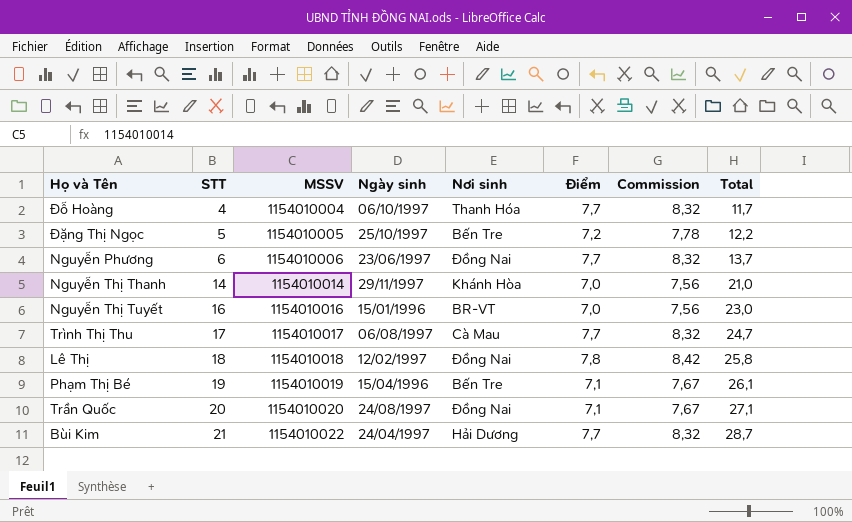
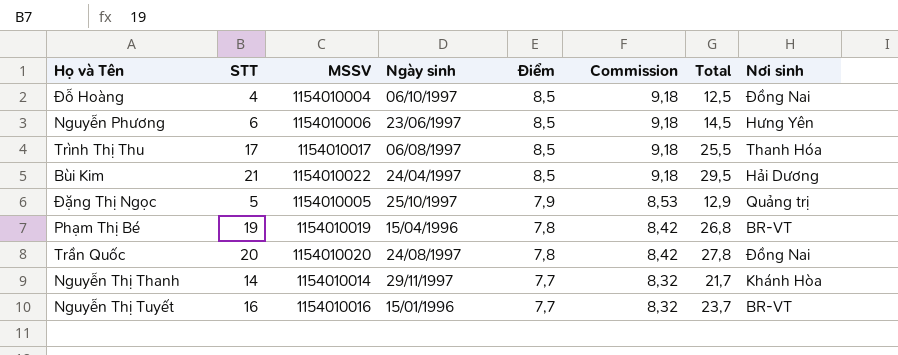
row order: STT ascending -> Điểm descending
column Nơi sinh | position: 5 -> 8
row Lê Thị: 18 | 1154010018 | 12/02/1997 | Đồng Nai | 7,8 | 8,42 | 25,8 -> none
Đỗ Hoàng | Điểm: 7,7 -> 8,5
Đỗ Hoàng | Commission: 8,32 -> 9,18
Đỗ Hoàng | Total: 11,7 -> 12,5
Đỗ Hoàng | Nơi sinh: Thanh Hóa -> Đồng Nai
Nguyễn Phương | Điểm: 7,7 -> 8,5
Nguyễn Phương | Commission: 8,32 -> 9,18
Nguyễn Phương | Total: 13,7 -> 14,5
Nguyễn Phương | Nơi sinh: Đồng Nai -> Hưng Yên
Trình Thị Thu | Điểm: 7,7 -> 8,5
Trình Thị Thu | Commission: 8,32 -> 9,18
Trình Thị Thu | Total: 24,7 -> 25,5
Trình Thị Thu | Nơi sinh: Cà Mau -> Thanh Hóa
Bùi Kim | Điểm: 7,7 -> 8,5
Bùi Kim | Commission: 8,32 -> 9,18
Bùi Kim | Total: 28,7 -> 29,5
Đặng Thị Ngọc | Điểm: 7,2 -> 7,9
Đặng Thị Ngọc | Commission: 7,78 -> 8,53
Đặng Thị Ngọc | Total: 12,2 -> 12,9
Đặng Thị Ngọc | Nơi sinh: Bến Tre -> Quảng trị
Phạm Thị Bé | Điểm: 7,1 -> 7,8
Phạm Thị Bé | Commission: 7,67 -> 8,42
Phạm Thị Bé | Total: 26,1 -> 26,8
Phạm Thị Bé | Nơi sinh: Bến Tre -> BR-VT
Trần Quốc | Điểm: 7,1 -> 7,8
Trần Quốc | Commission: 7,67 -> 8,42
Trần Quốc | Total: 27,1 -> 27,8
Nguyễn Thị Thanh | Điểm: 7,0 -> 7,7
Nguyễn Thị Thanh | Commission: 7,56 -> 8,32
Nguyễn Thị Thanh | Total: 21,0 -> 21,7
Nguyễn Thị Tuyết | Điểm: 7,0 -> 7,7
Nguyễn Thị Tuyết | Commission: 7,56 -> 8,32
Nguyễn Thị Tuyết | Total: 23,0 -> 23,7

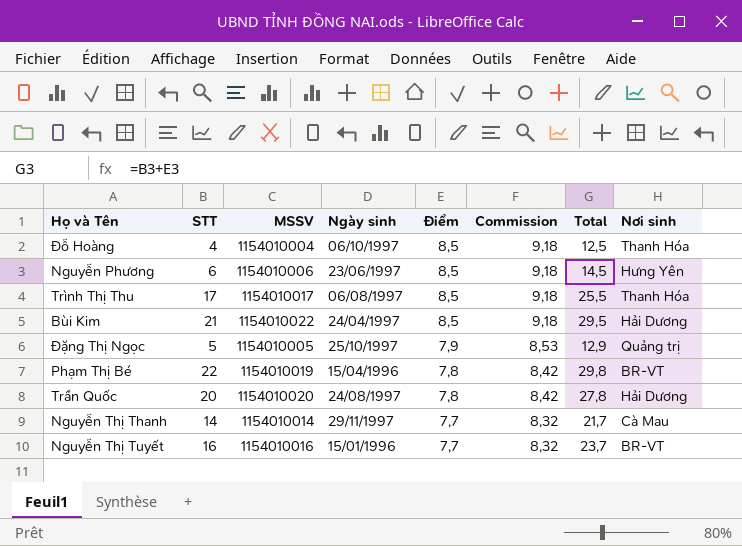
Đỗ Hoàng | Nơi sinh: Đồng Nai -> Thanh Hóa
Phạm Thị Bé | STT: 19 -> 22
Phạm Thị Bé | Total: 26,8 -> 29,8
Trần Quốc | Nơi sinh: Đồng Nai -> Hải Dương
Nguyễn Thị Thanh | Nơi sinh: Khánh Hòa -> Cà Mau

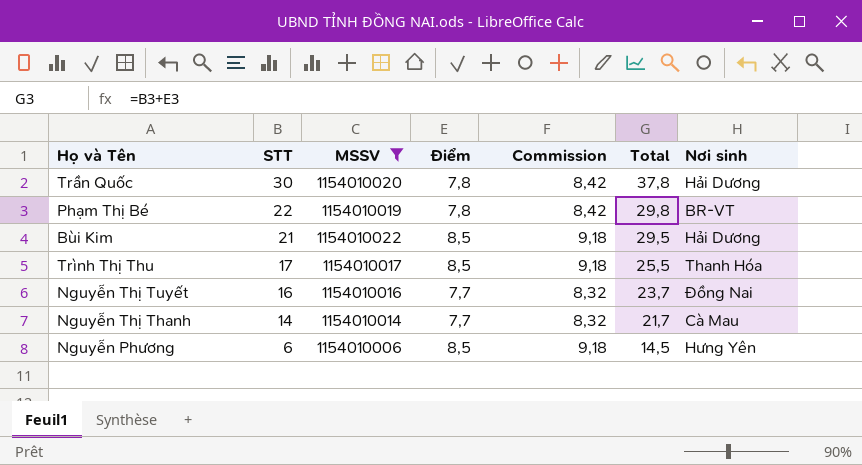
filter: none -> MSSV >= 1154010006
row order: Điểm descending -> STT descending
column Ngày sinh | position: 4 -> none
Trần Quốc | STT: 20 -> 30
Trần Quốc | Total: 27,8 -> 37,8
Nguyễn Thị Tuyết | Nơi sinh: BR-VT -> Đồng Nai

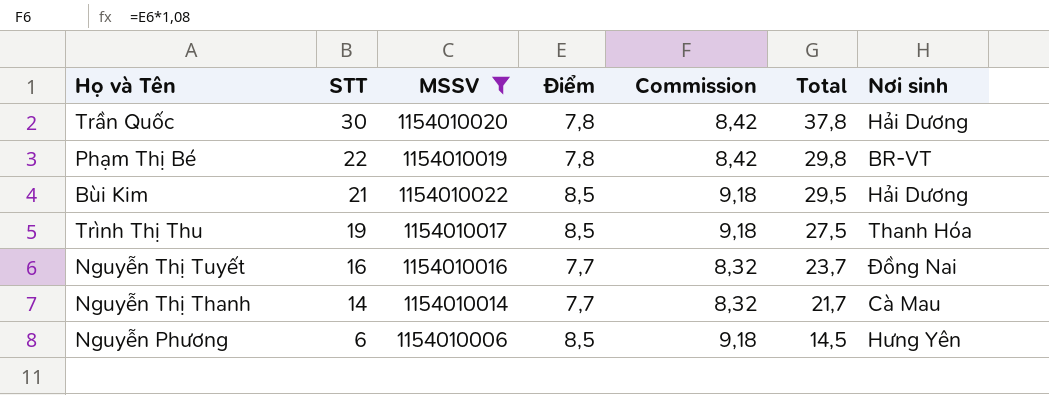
Trình Thị Thu | STT: 17 -> 19
Trình Thị Thu | Total: 25,5 -> 27,5

